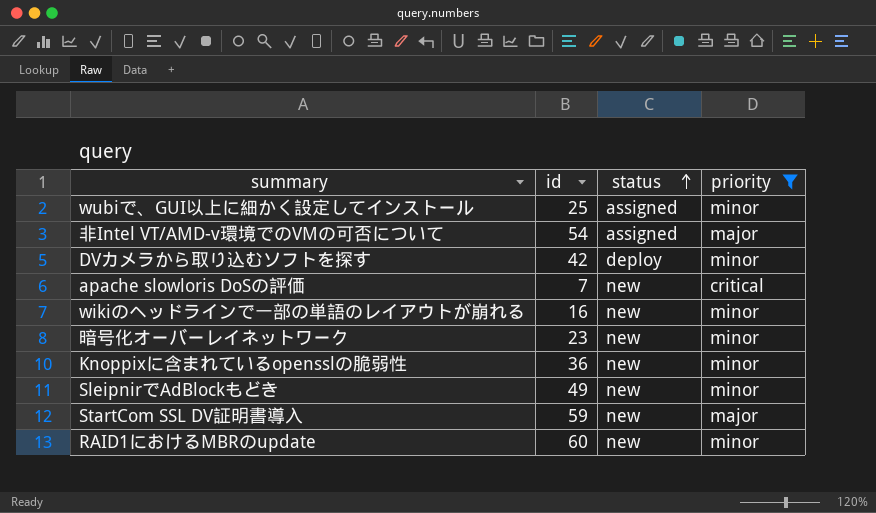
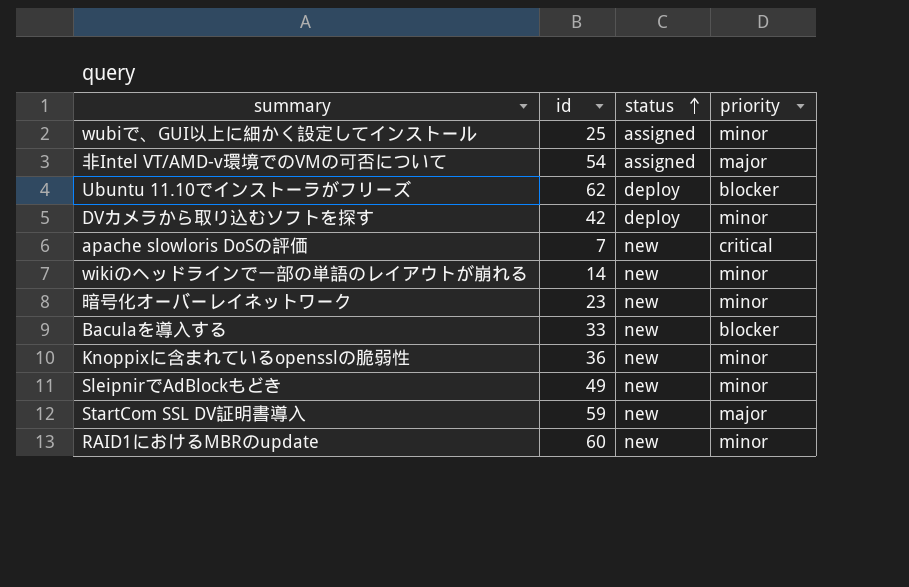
filter: priority != blocker -> none
wikiのヘッドラインで一部の単語のレイアウトが崩れる | id: 16 -> 14

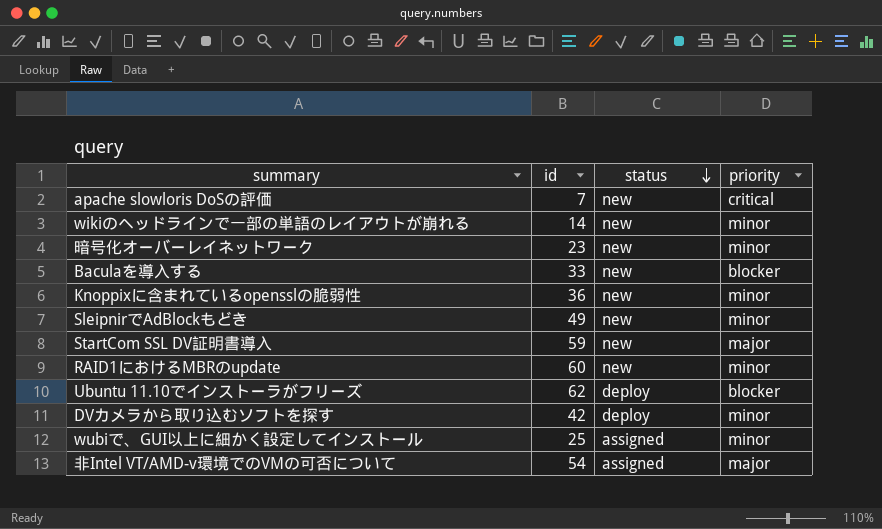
row order: status ascending -> status descending

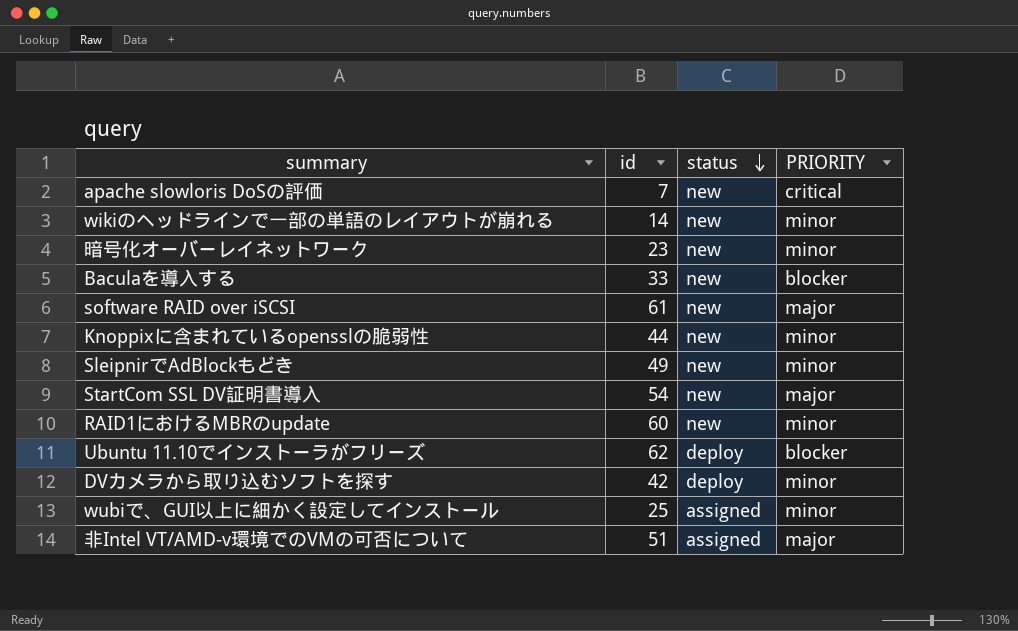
column name: priority -> PRIORITY
row software RAID over iSCSI: none -> 61 | new | major
Knoppixに含まれているopensslの脆弱性 | id: 36 -> 44
StartCom SSL DV証明書導入 | id: 59 -> 54
非Intel VT/AMD-v環境でのVMの可否について | id: 54 -> 51

